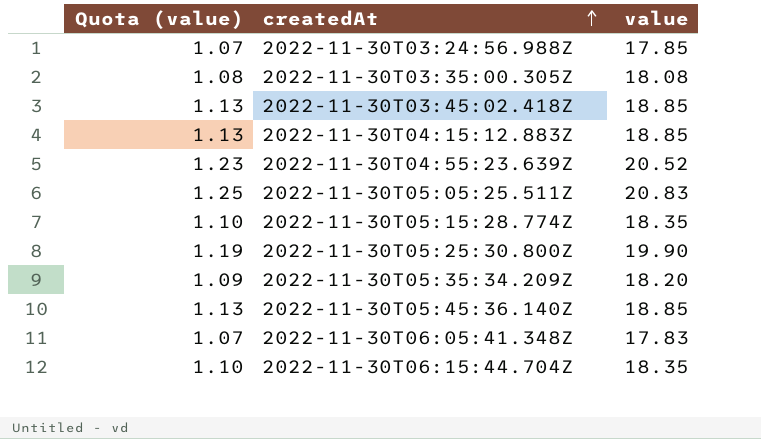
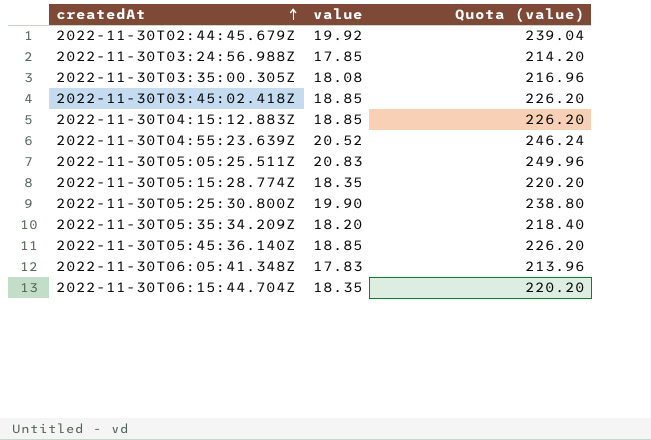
column Quota (value) | formula: [value] * 0.06 -> [value] * 12
column Quota (value) | position: 1 -> 3
row 2022-11-30T02:44:45.679Z: none -> 19.92 | 239.04

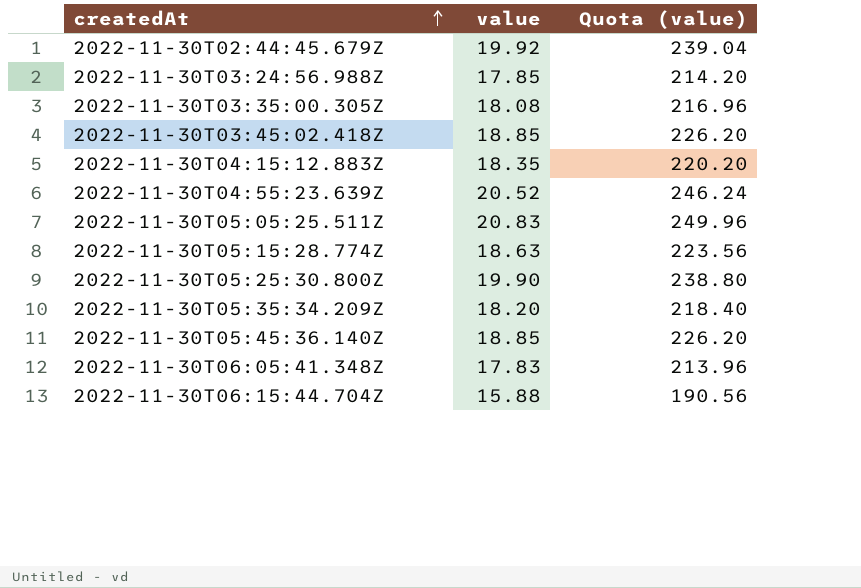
2022-11-30T04:15:12.883Z | value: 18.85 -> 18.35
2022-11-30T04:15:12.883Z | Quota (value): 226.20 -> 220.20
2022-11-30T05:15:28.774Z | value: 18.35 -> 18.63
2022-11-30T05:15:28.774Z | Quota (value): 220.20 -> 223.56
2022-11-30T06:15:44.704Z | value: 18.35 -> 15.88
2022-11-30T06:15:44.704Z | Quota (value): 220.20 -> 190.56

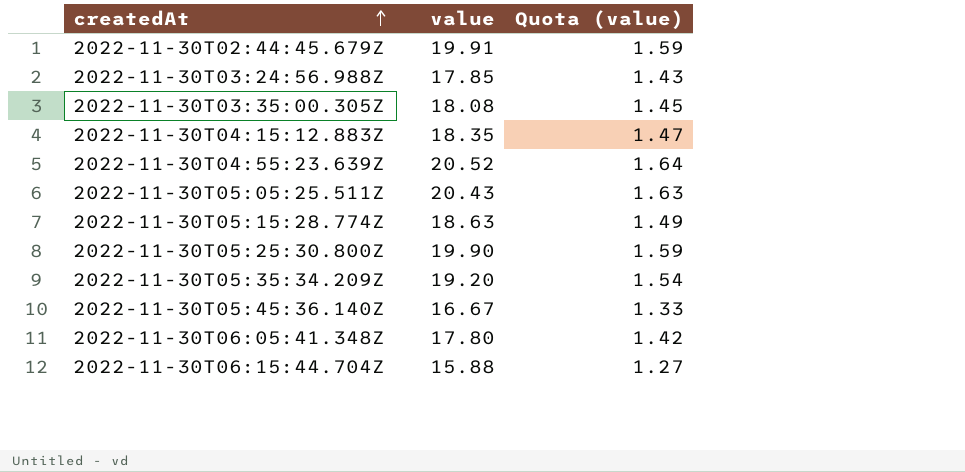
column Quota (value) | formula: [value] * 12 -> [value] * 0.08
row 2022-11-30T03:45:02.418Z: 18.85 | 226.20 -> none
2022-11-30T02:44:45.679Z | value: 19.92 -> 19.91
2022-11-30T05:05:25.511Z | value: 20.83 -> 20.43
2022-11-30T05:35:34.209Z | value: 18.20 -> 19.20
2022-11-30T05:45:36.140Z | value: 18.85 -> 16.67
2022-11-30T06:05:41.348Z | value: 17.83 -> 17.80

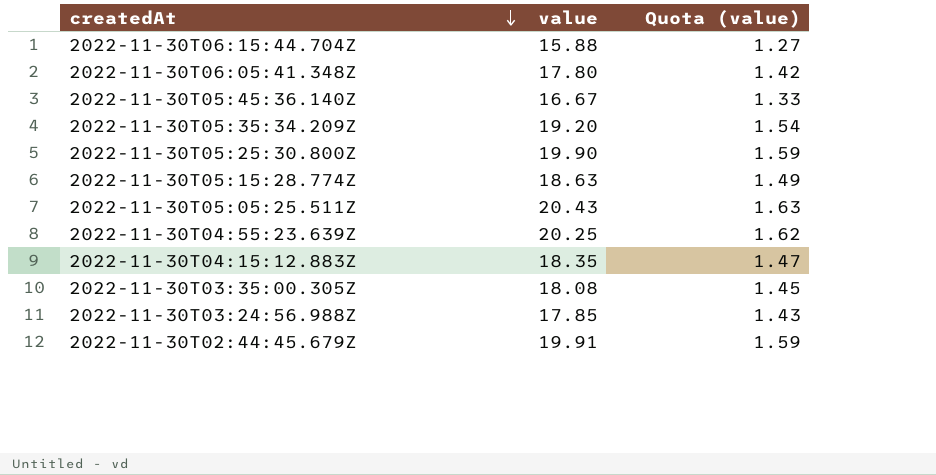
row order: createdAt ascending -> createdAt descending
2022-11-30T04:55:23.639Z | value: 20.52 -> 20.25
2022-11-30T04:55:23.639Z | Quota (value): 1.64 -> 1.62

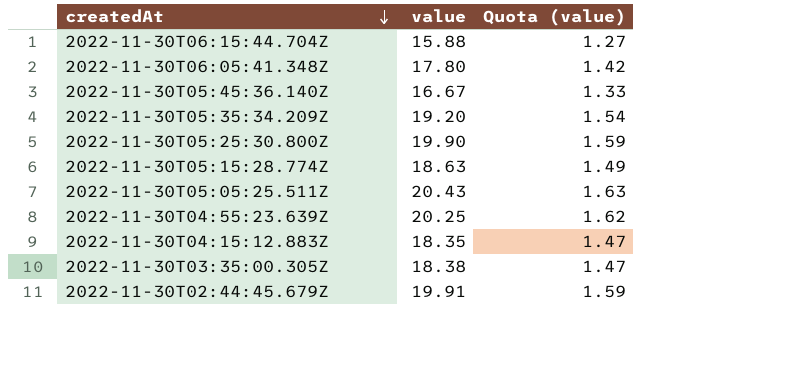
row 2022-11-30T03:24:56.988Z: 17.85 | 1.43 -> none
2022-11-30T03:35:00.305Z | value: 18.08 -> 18.38
2022-11-30T03:35:00.305Z | Quota (value): 1.45 -> 1.47

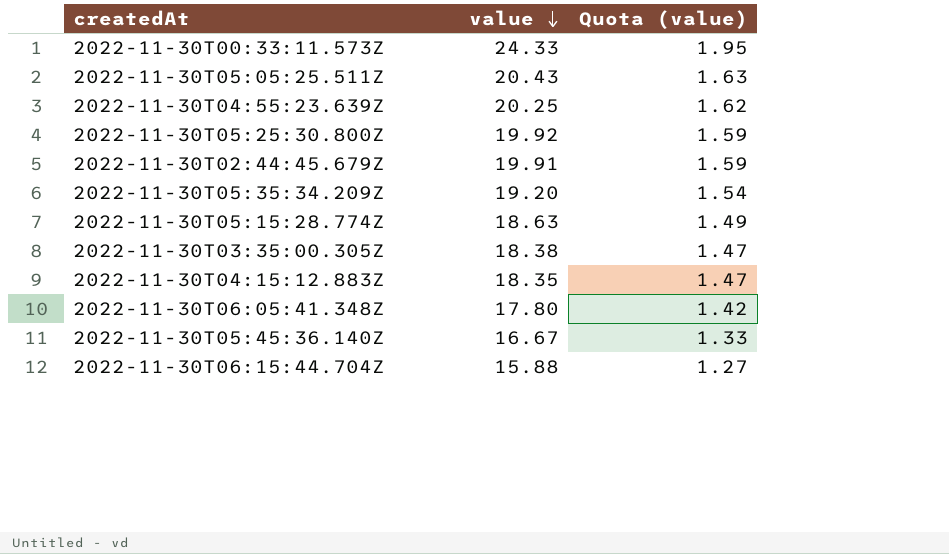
row order: createdAt descending -> value descending
row 2022-11-30T00:33:11.573Z: none -> 24.33 | 1.95
2022-11-30T05:25:30.800Z | value: 19.90 -> 19.92

